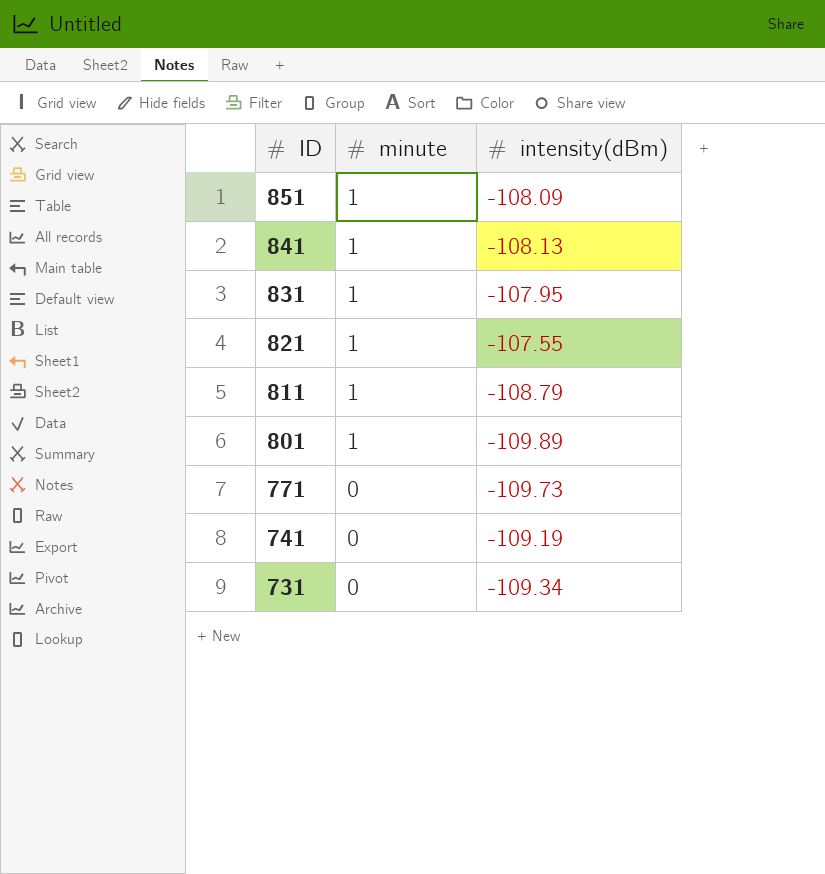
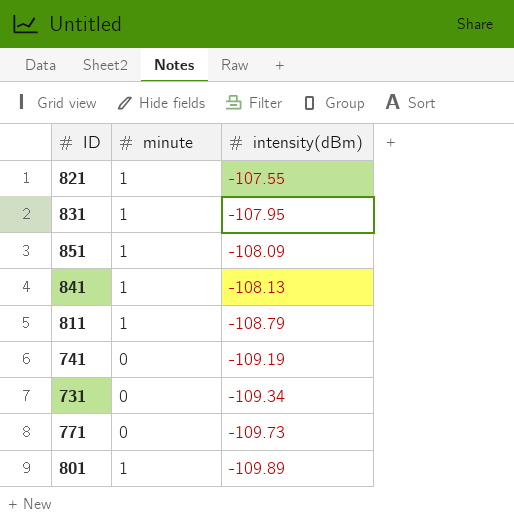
row order: ID descending -> intensity(dBm) descending

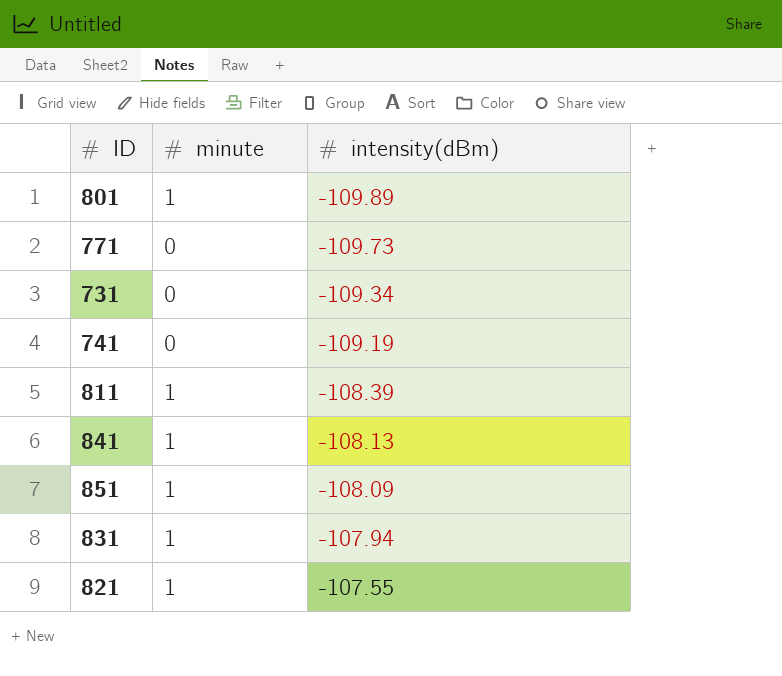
row order: intensity(dBm) descending -> intensity(dBm) ascending
811 | intensity(dBm): -108.79 -> -108.39
831 | intensity(dBm): -107.95 -> -107.94

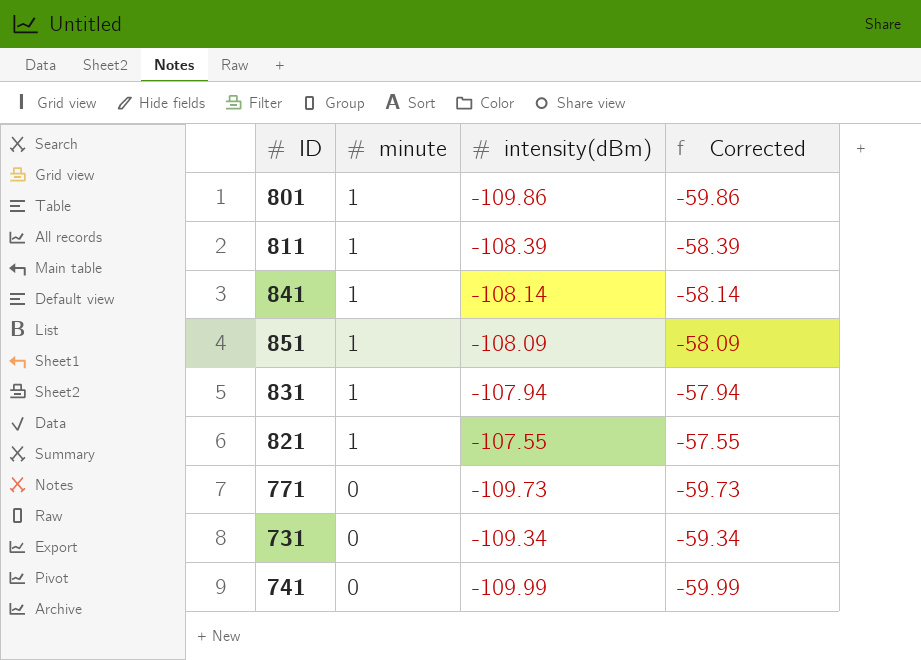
row order: intensity(dBm) ascending -> minute descending
column Corrected | formula: none -> [intensity(dBm)] + 50
801 | intensity(dBm): -109.89 -> -109.86
841 | intensity(dBm): -108.13 -> -108.14
741 | intensity(dBm): -109.19 -> -109.99

